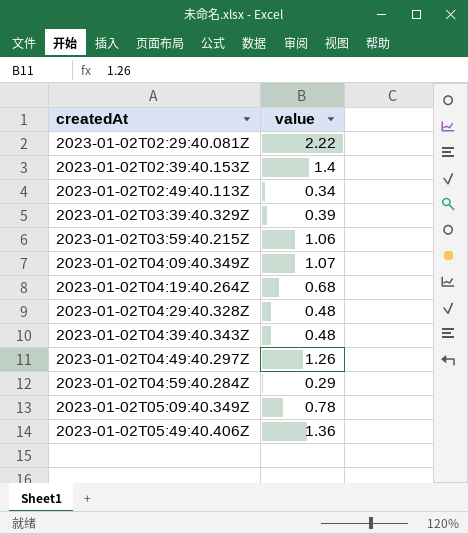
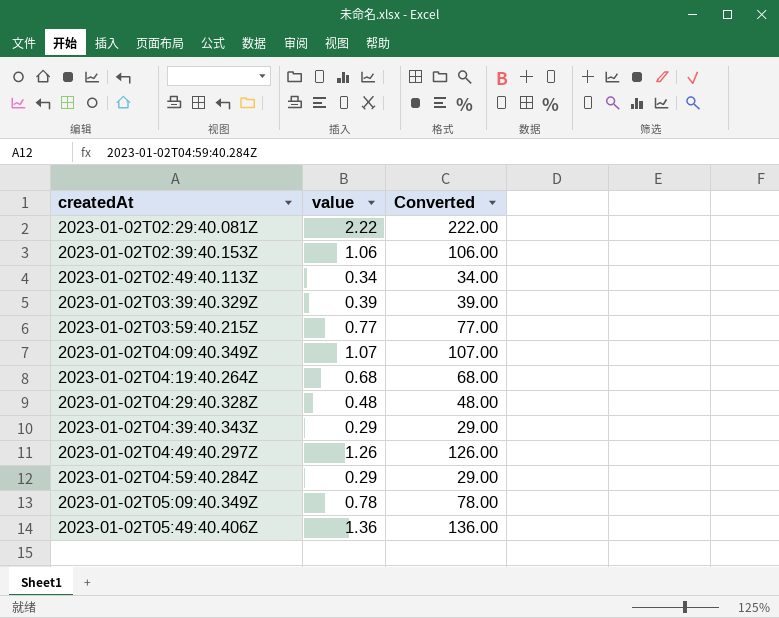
column Converted | formula: none -> [value] * 100
2023-01-02T02:39:40.153Z | value: 1.4 -> 1.06
2023-01-02T03:59:40.215Z | value: 1.06 -> 0.77
2023-01-02T04:39:40.343Z | value: 0.48 -> 0.29

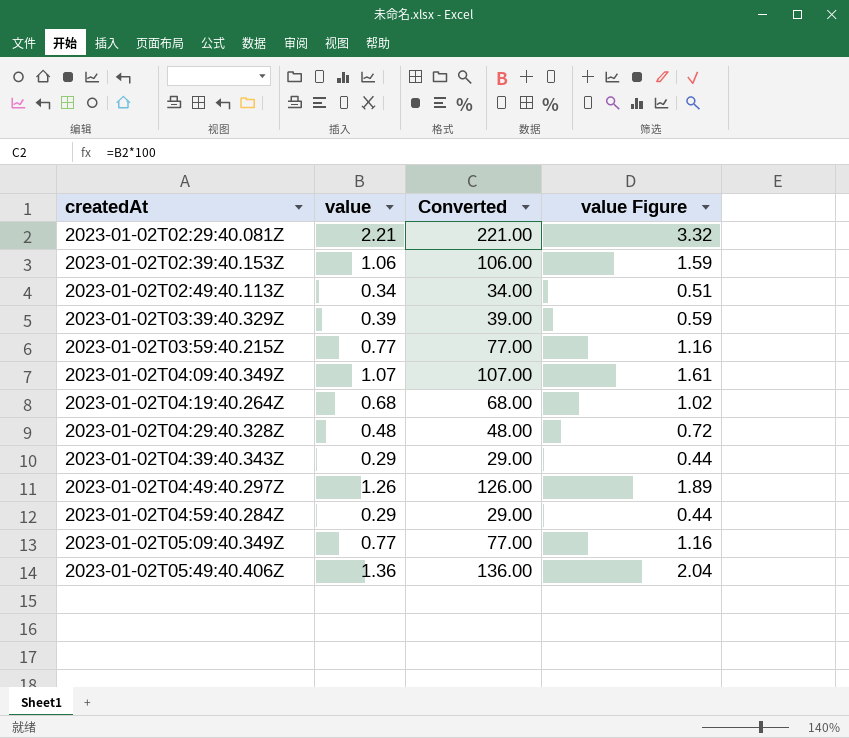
column value Figure | formula: none -> [value] * 1.5
2023-01-02T02:29:40.081Z | value: 2.22 -> 2.21
2023-01-02T02:29:40.081Z | Converted: 222.00 -> 221.00
2023-01-02T05:09:40.349Z | value: 0.78 -> 0.77
2023-01-02T05:09:40.349Z | Converted: 78.00 -> 77.00

